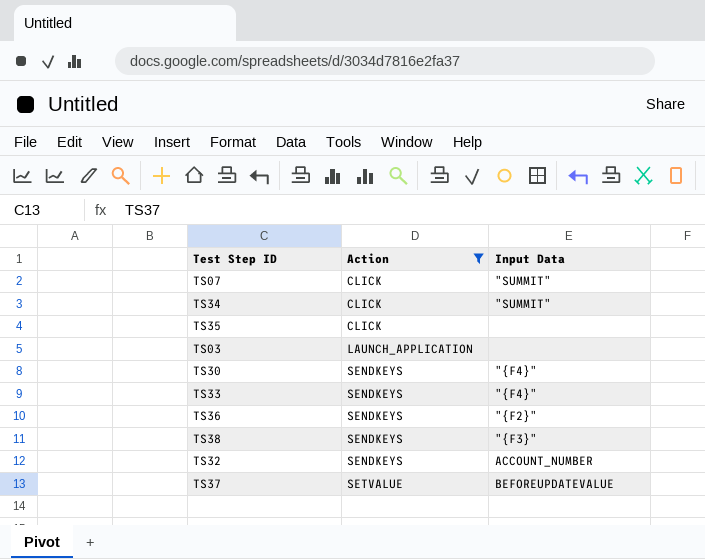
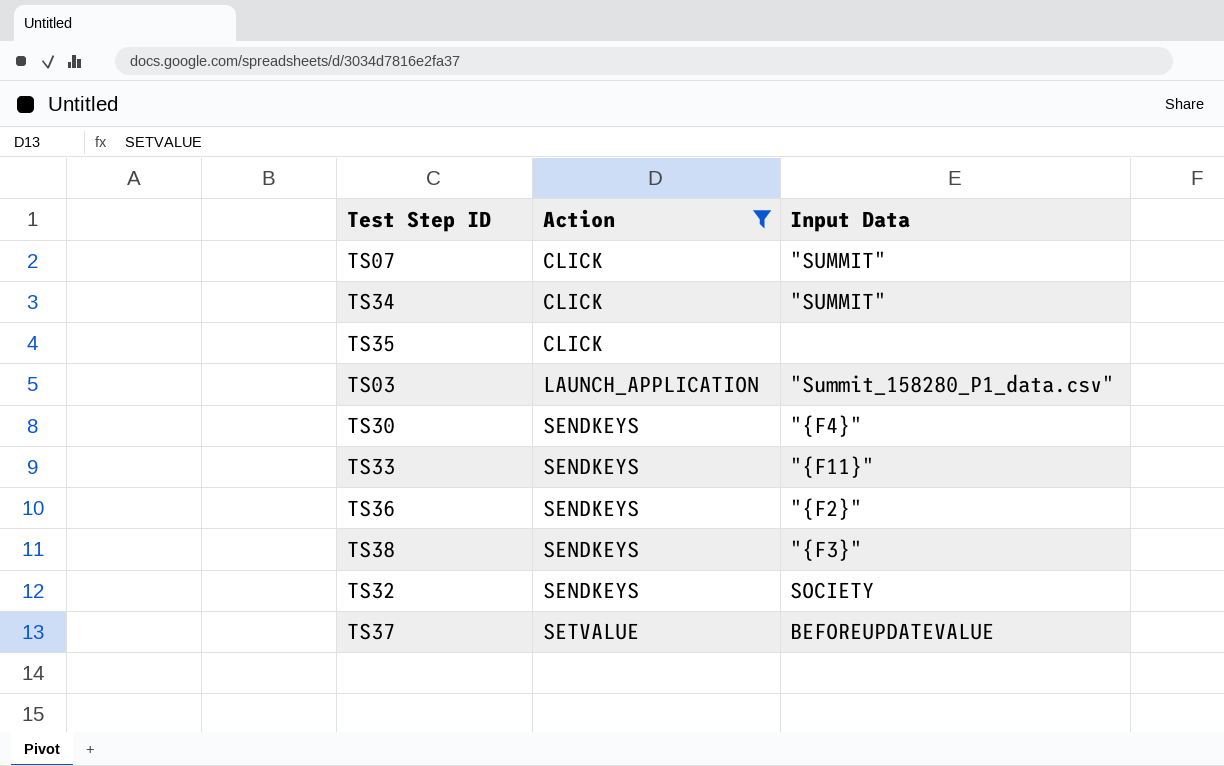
TS03 | Input Data: none -> "Summit_158280_P1_data.csv"
TS33 | Input Data: "{F4}" -> "{F11}"
TS32 | Input Data: ACCOUNT_NUMBER -> SOCIETY

